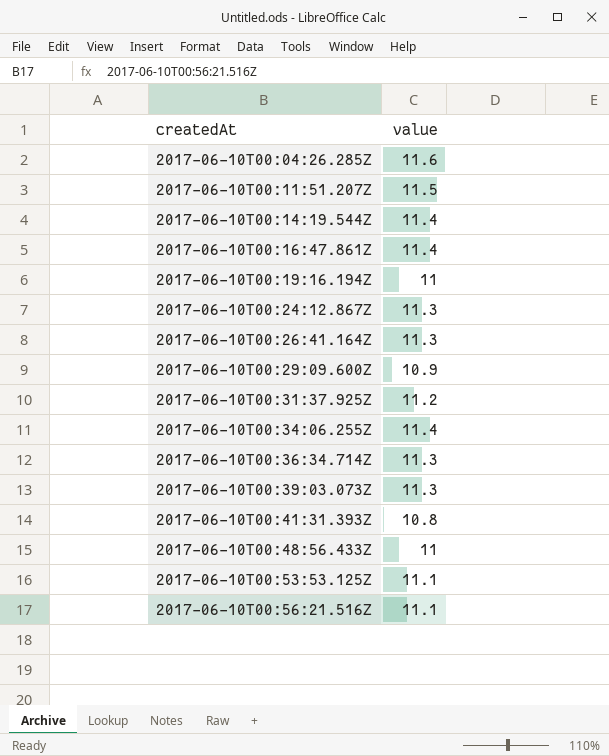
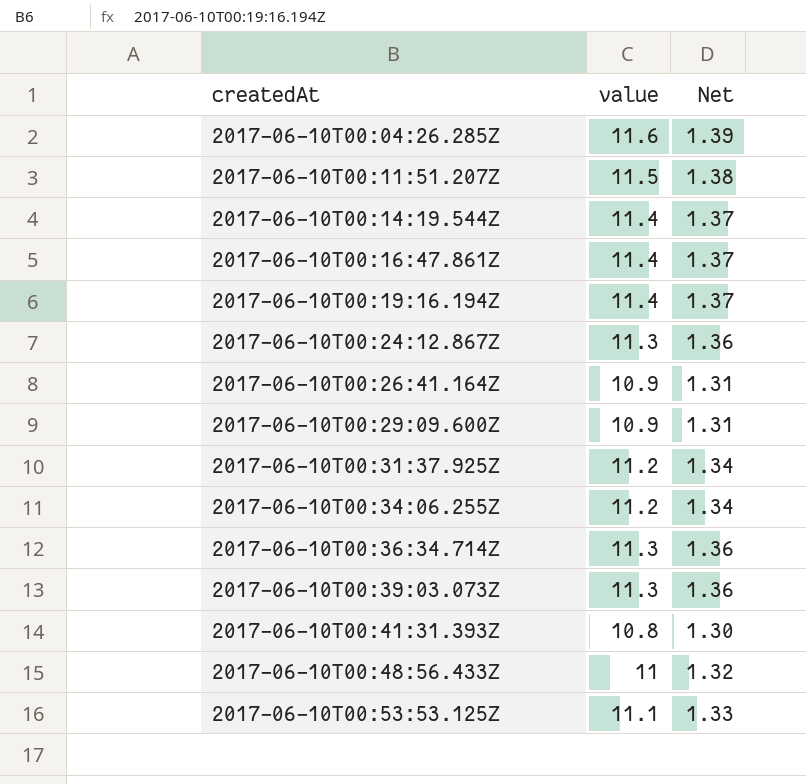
column Net | formula: none -> [value] * 0.12
row 2017-06-10T00:56:21.516Z: 11.1 -> none
2017-06-10T00:19:16.194Z | value: 11 -> 11.4
2017-06-10T00:26:41.164Z | value: 11.3 -> 10.9
2017-06-10T00:34:06.255Z | value: 11.4 -> 11.2

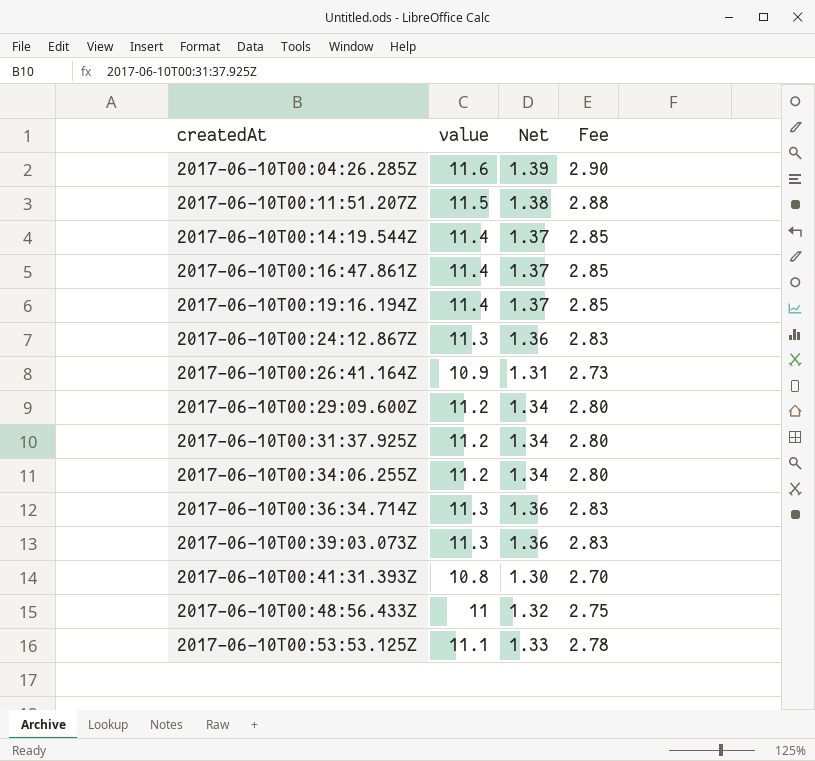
column Fee | formula: none -> [value] * 0.25
2017-06-10T00:29:09.600Z | value: 10.9 -> 11.2
2017-06-10T00:29:09.600Z | Net: 1.31 -> 1.34

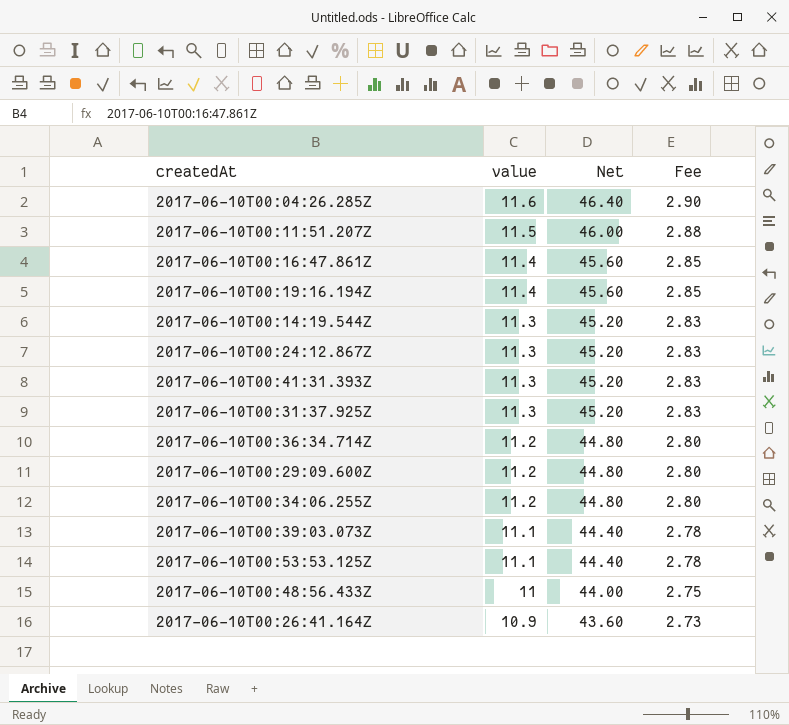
row order: createdAt ascending -> value descending
column Net | formula: [value] * 0.12 -> [value] * 4
2017-06-10T00:14:19.544Z | value: 11.4 -> 11.3
2017-06-10T00:14:19.544Z | Fee: 2.85 -> 2.83
2017-06-10T00:41:31.393Z | value: 10.8 -> 11.3
2017-06-10T00:41:31.393Z | Fee: 2.70 -> 2.83
2017-06-10T00:31:37.925Z | value: 11.2 -> 11.3
2017-06-10T00:31:37.925Z | Fee: 2.80 -> 2.83
2017-06-10T00:36:34.714Z | value: 11.3 -> 11.2
2017-06-10T00:36:34.714Z | Fee: 2.83 -> 2.80
2017-06-10T00:39:03.073Z | value: 11.3 -> 11.1
2017-06-10T00:39:03.073Z | Fee: 2.83 -> 2.78

